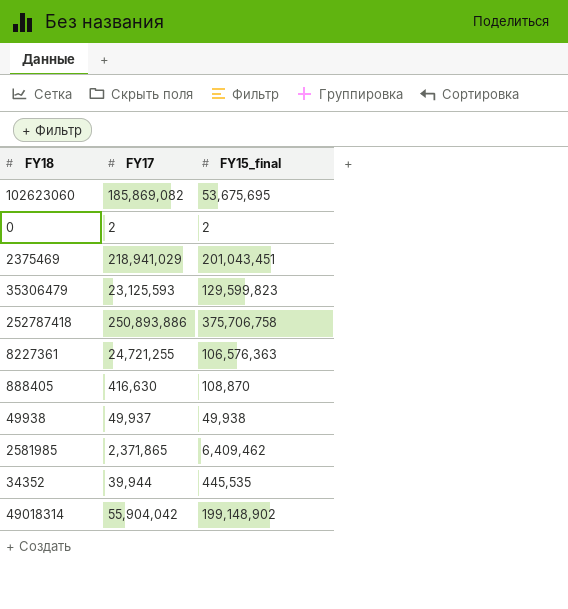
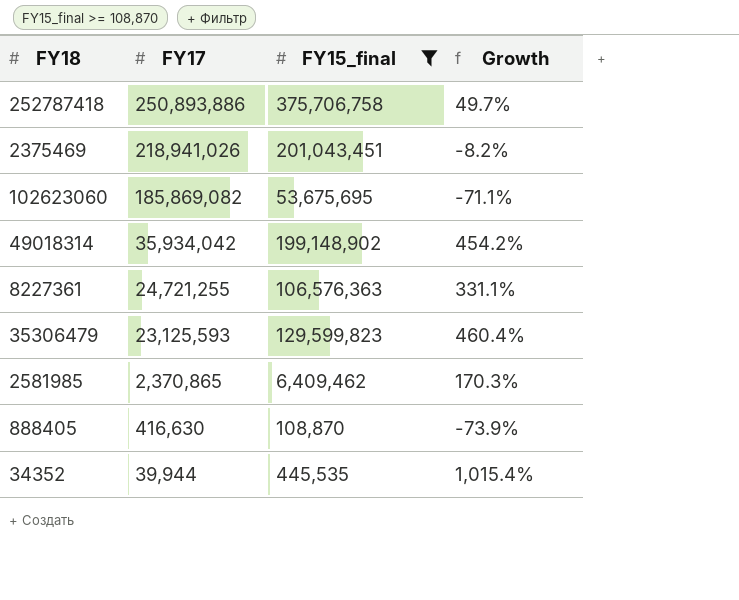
filter: none -> FY15_final >= 108,870
row order: none -> FY17 descending
column Growth | formula: none -> ([FY15_final] - [FY17]) / [FY17]
2375469 | FY17: 218,941,029 -> 218,941,026
49018314 | FY17: 55,904,042 -> 35,934,042
2581985 | FY17: 2,371,865 -> 2,370,865

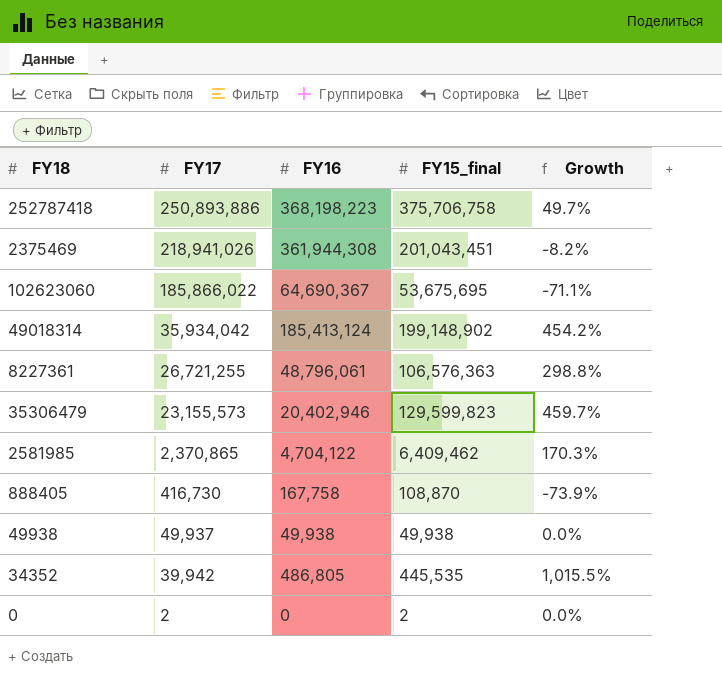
filter: FY15_final >= 108,870 -> none
column FY16 | position: none -> 3
102623060 | FY17: 185,869,082 -> 185,866,022
8227361 | FY17: 24,721,255 -> 26,721,255
8227361 | Growth: 331.1% -> 298.8%
35306479 | FY17: 23,125,593 -> 23,155,573
35306479 | Growth: 460.4% -> 459.7%
888405 | FY17: 416,630 -> 416,730
34352 | FY17: 39,944 -> 39,942
34352 | Growth: 1,015.4% -> 1,015.5%

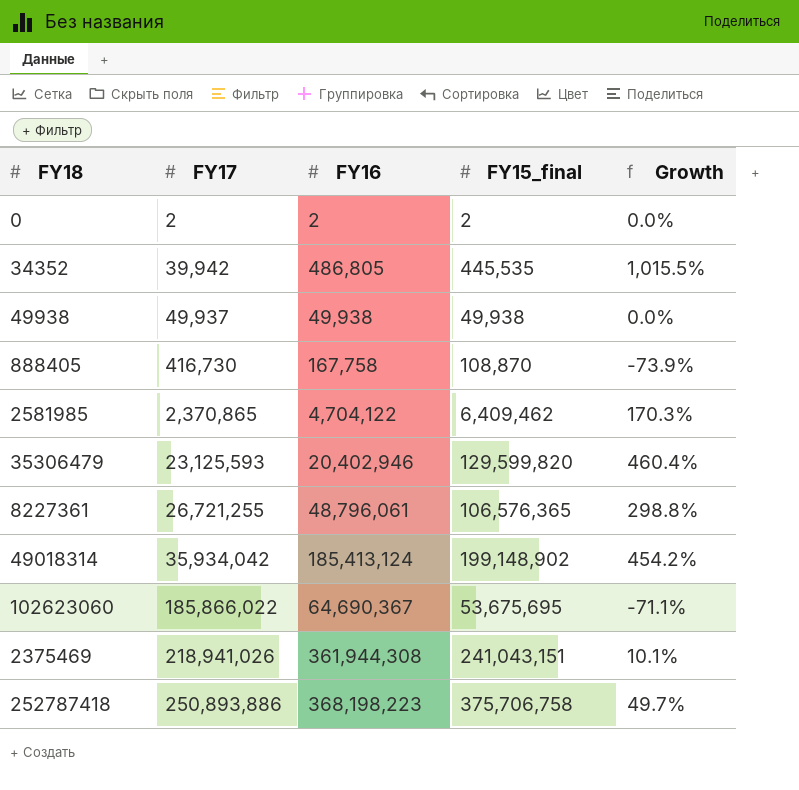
row order: FY17 descending -> FY17 ascending
0 | FY16: 0 -> 2
35306479 | FY17: 23,155,573 -> 23,125,593
35306479 | FY15_final: 129,599,823 -> 129,599,820
35306479 | Growth: 459.7% -> 460.4%
8227361 | FY15_final: 106,576,363 -> 106,576,365
2375469 | FY15_final: 201,043,451 -> 241,043,151
2375469 | Growth: -8.2% -> 10.1%

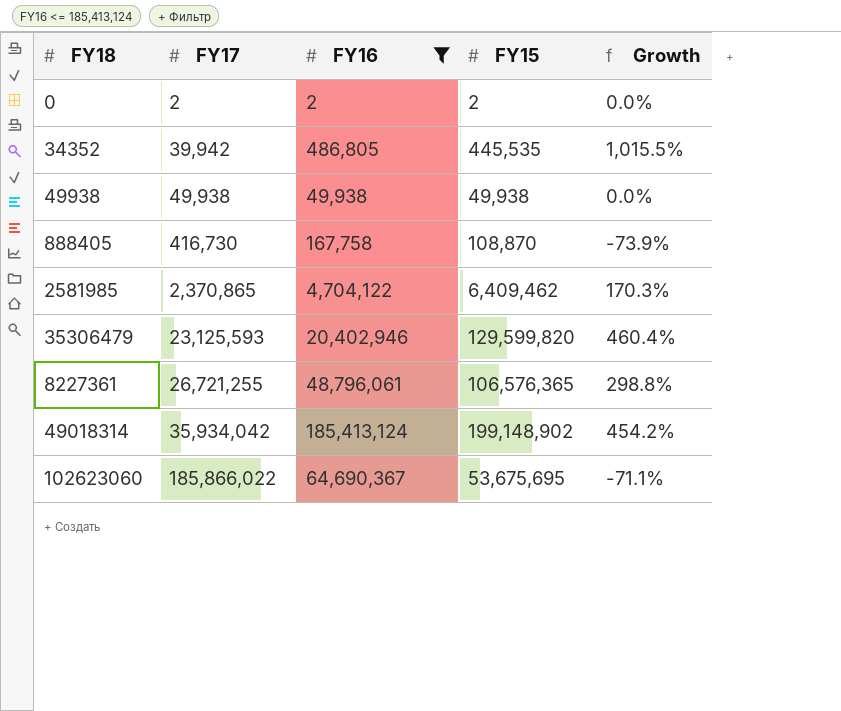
filter: none -> FY16 <= 185,413,124
column name: FY15_final -> FY15
49938 | FY17: 49,937 -> 49,938

